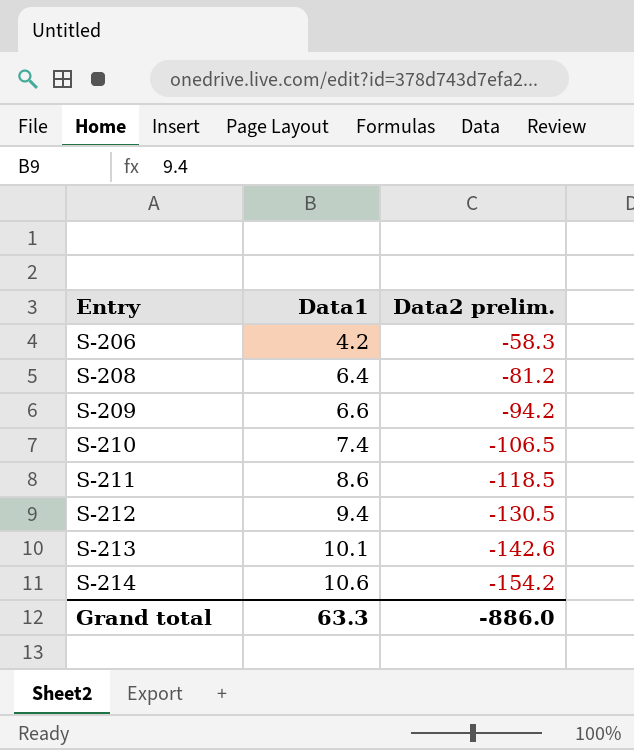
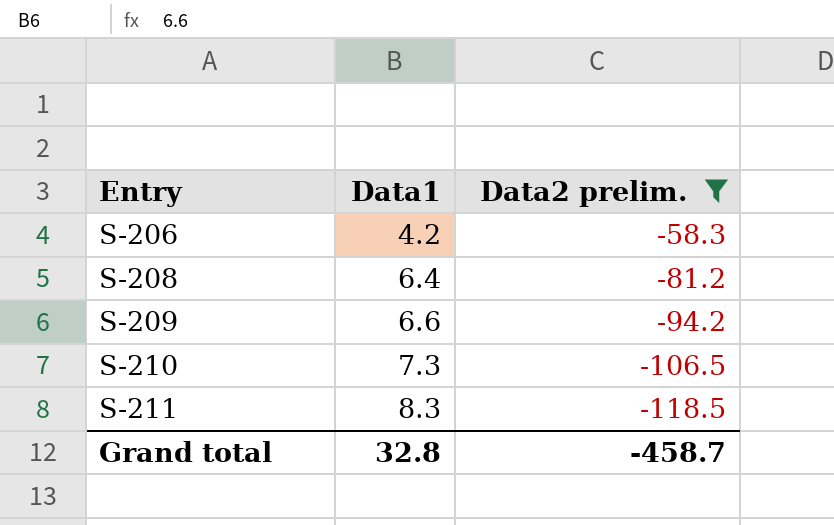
filter: none -> Data2 prelim. >= -118.5
S-210 | Data1: 7.4 -> 7.3
S-211 | Data1: 8.6 -> 8.3
Grand total | Data1: 63.3 -> 32.8
Grand total | Data2 prelim.: -886.0 -> -458.7

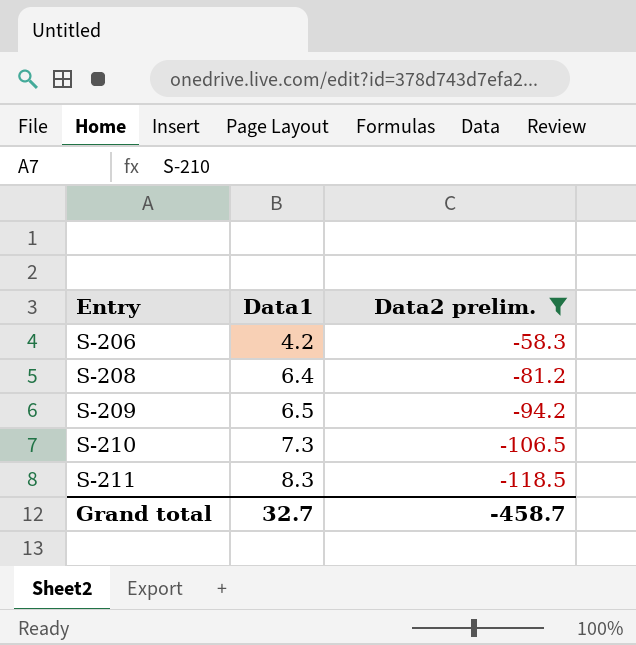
S-209 | Data1: 6.6 -> 6.5
Grand total | Data1: 32.8 -> 32.7

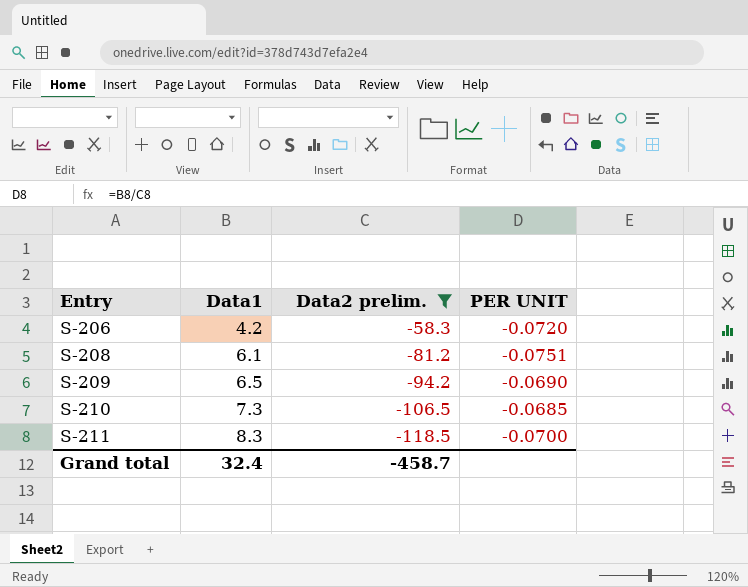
column PER UNIT | formula: none -> [Data1] / [Data2 prelim.]
S-208 | Data1: 6.4 -> 6.1
Grand total | Data1: 32.7 -> 32.4

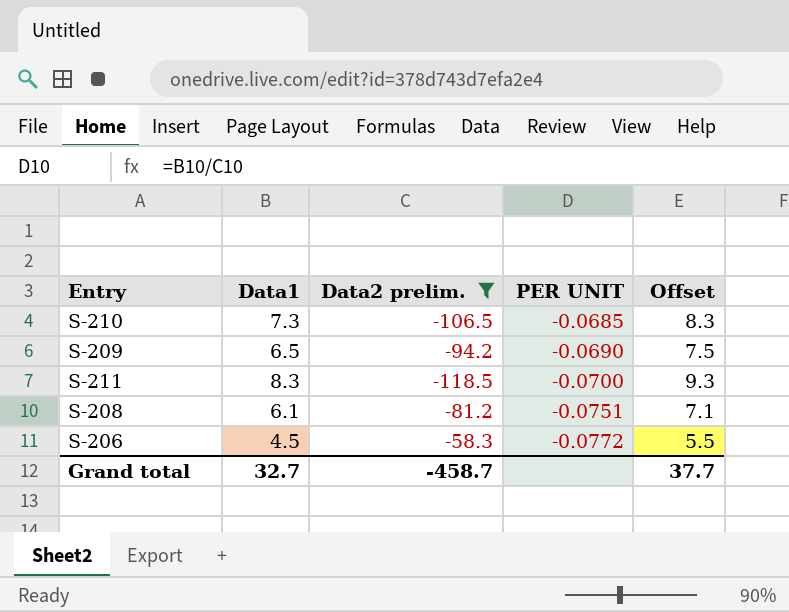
row order: Entry ascending -> PER UNIT descending
column Offset | formula: none -> [Data1] + 1
S-206 | Data1: 4.2 -> 4.5
S-206 | PER UNIT: -0.0720 -> -0.0772
Grand total | Data1: 32.4 -> 32.7

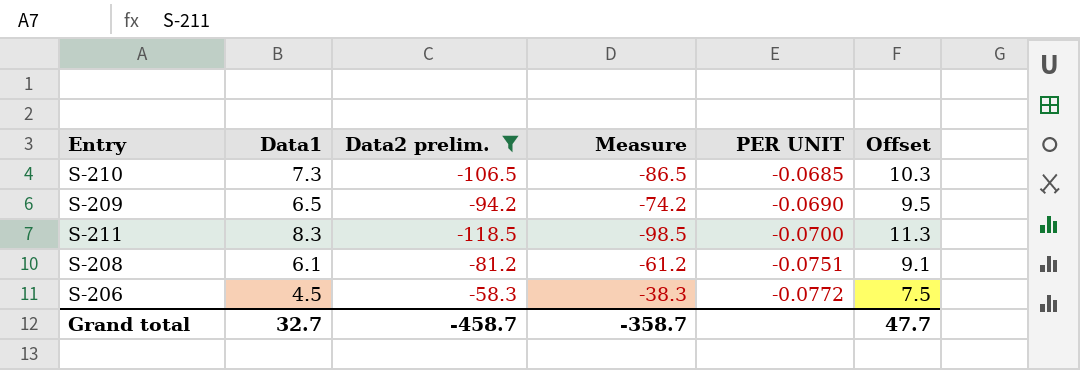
column Measure | formula: none -> [Data2 prelim.] + 20
column Offset | formula: [Data1] + 1 -> [Data1] + 3
Grand total | Offset: 37.7 -> 47.7

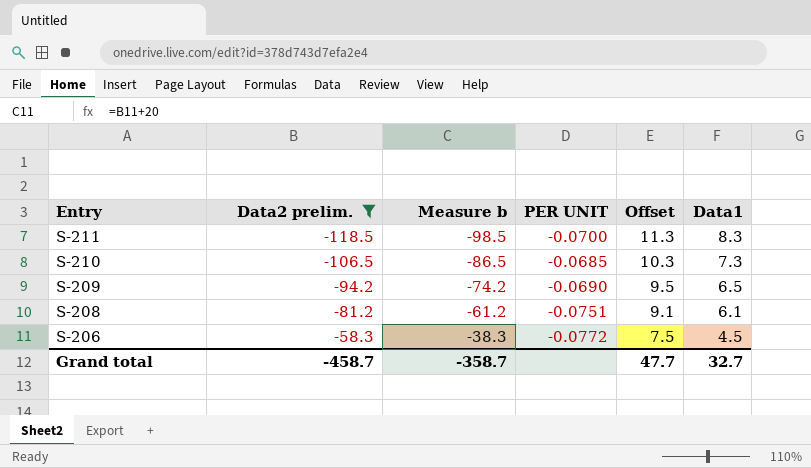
row order: PER UNIT descending -> Entry descending
column name: Measure -> Measure b
column Data1 | position: 2 -> 6

